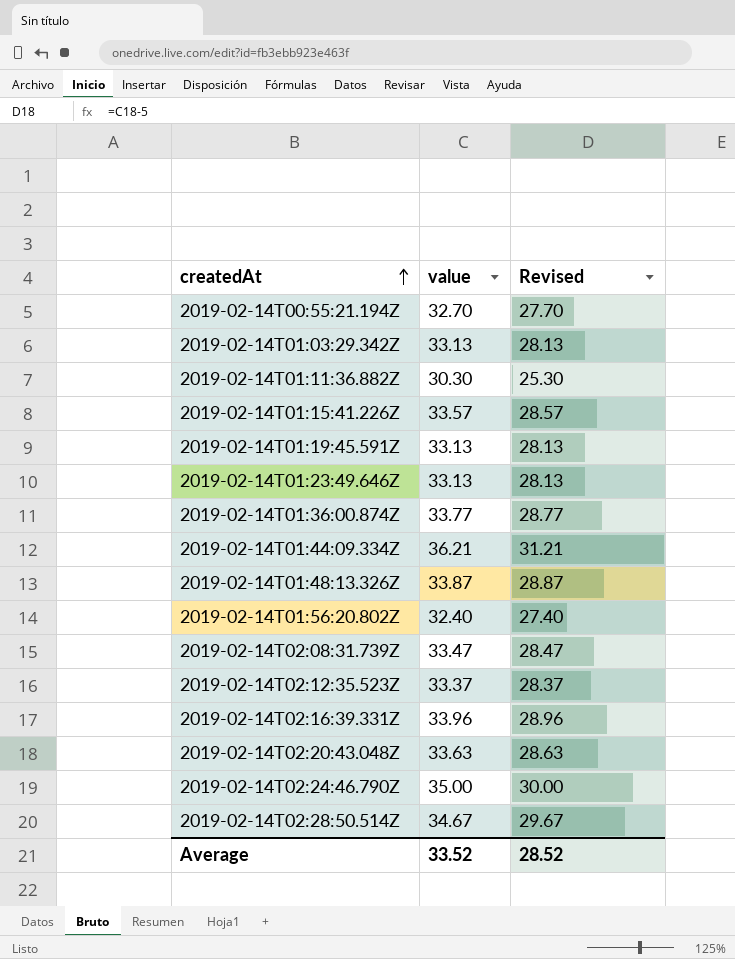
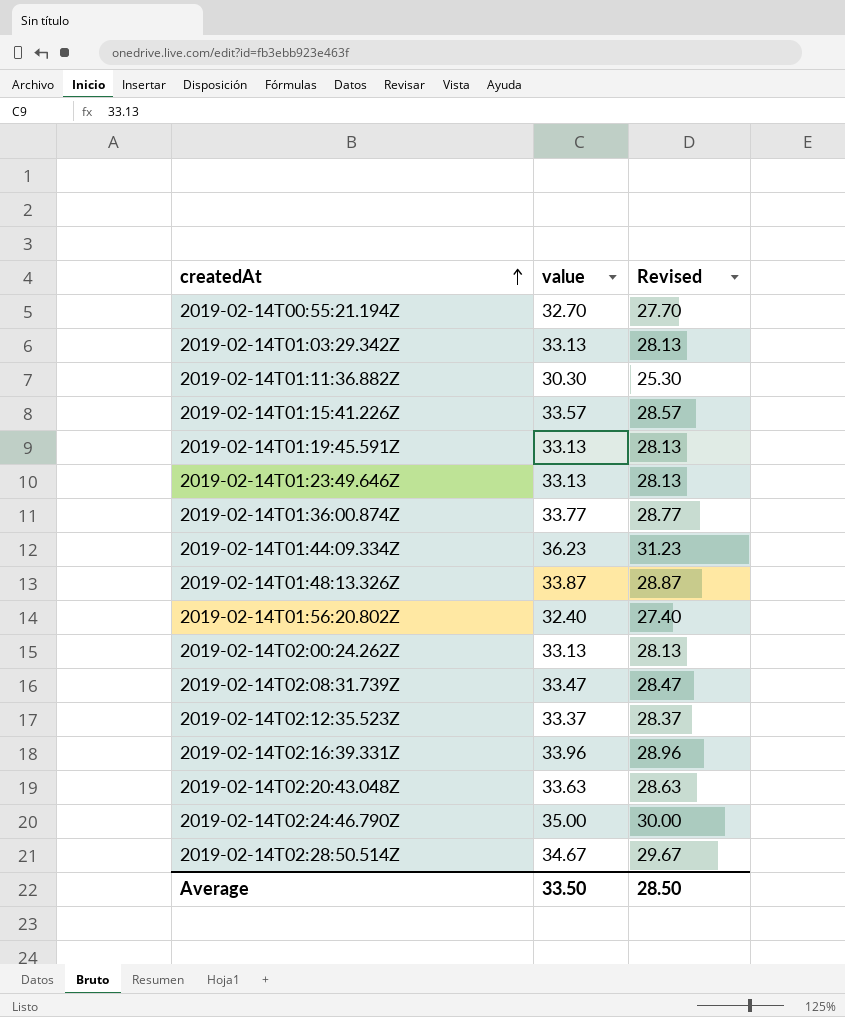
2019-02-14T01:44:09.334Z | value: 36.21 -> 36.23
2019-02-14T01:44:09.334Z | Revised: 31.21 -> 31.23
row 2019-02-14T02:00:24.262Z: none -> 33.13 | 28.13
Average | value: 33.52 -> 33.50
Average | Revised: 28.52 -> 28.50

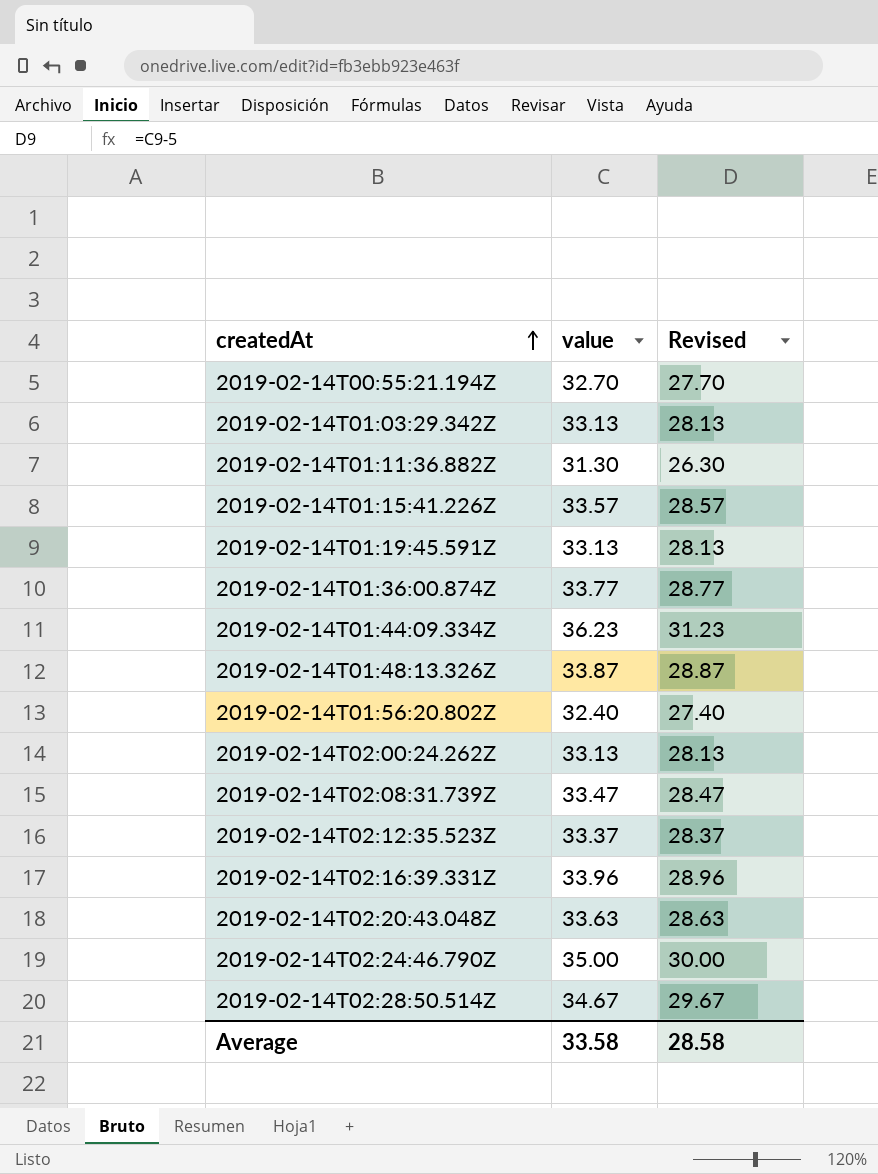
row 2019-02-14T01:23:49.646Z: 33.13 | 28.13 -> none
2019-02-14T01:11:36.882Z | value: 30.30 -> 31.30
2019-02-14T01:11:36.882Z | Revised: 25.30 -> 26.30
Average | value: 33.50 -> 33.58
Average | Revised: 28.50 -> 28.58

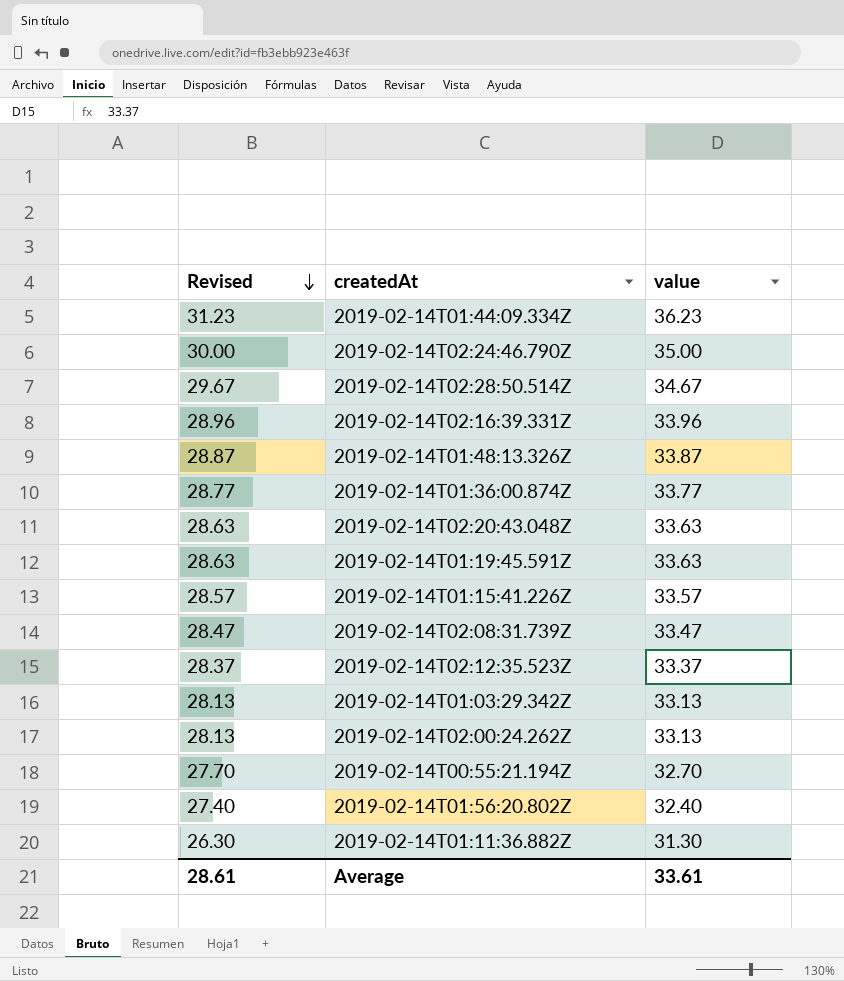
row order: createdAt ascending -> Revised descending
column Revised | position: 3 -> 1
2019-02-14T01:19:45.591Z | Revised: 28.13 -> 28.63
2019-02-14T01:19:45.591Z | value: 33.13 -> 33.63
Average | Revised: 28.58 -> 28.61
Average | value: 33.58 -> 33.61

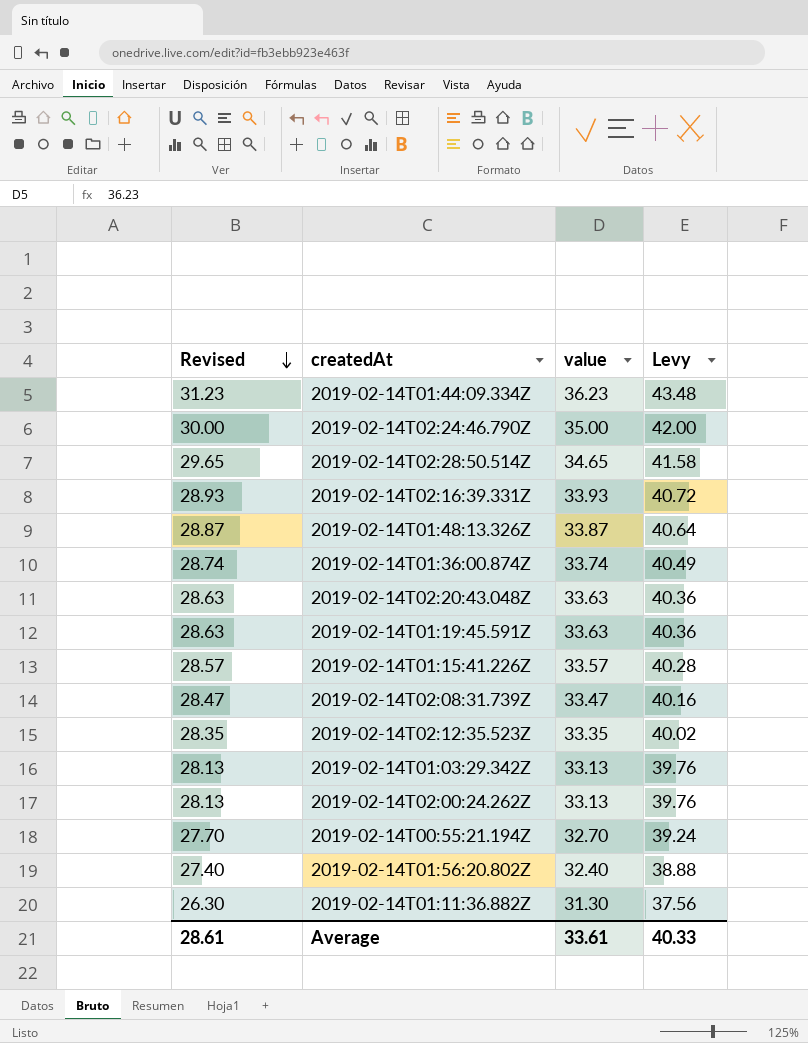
column Levy | formula: none -> [value] * 1.2
2019-02-14T02:28:50.514Z | Revised: 29.67 -> 29.65
2019-02-14T02:28:50.514Z | value: 34.67 -> 34.65
2019-02-14T02:16:39.331Z | Revised: 28.96 -> 28.93
2019-02-14T02:16:39.331Z | value: 33.96 -> 33.93
2019-02-14T01:36:00.874Z | Revised: 28.77 -> 28.74
2019-02-14T01:36:00.874Z | value: 33.77 -> 33.74
2019-02-14T02:12:35.523Z | Revised: 28.37 -> 28.35
2019-02-14T02:12:35.523Z | value: 33.37 -> 33.35

